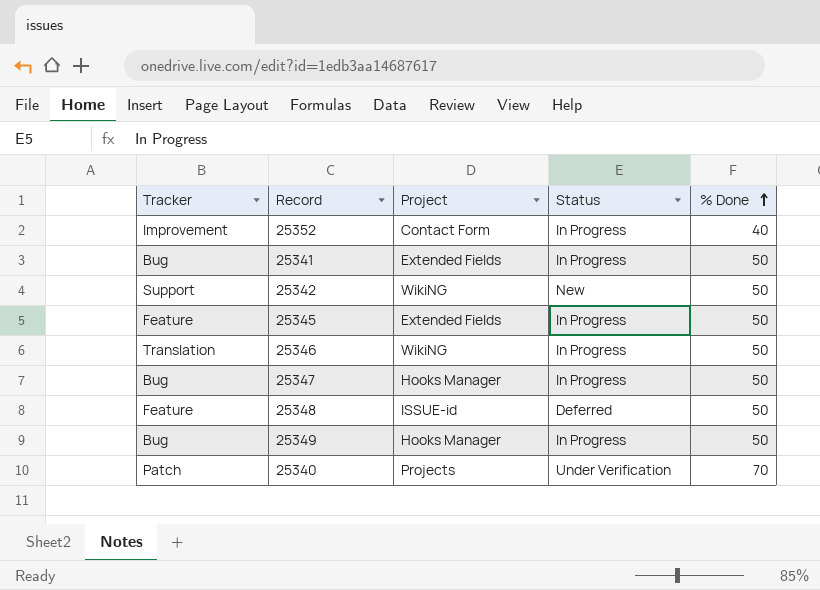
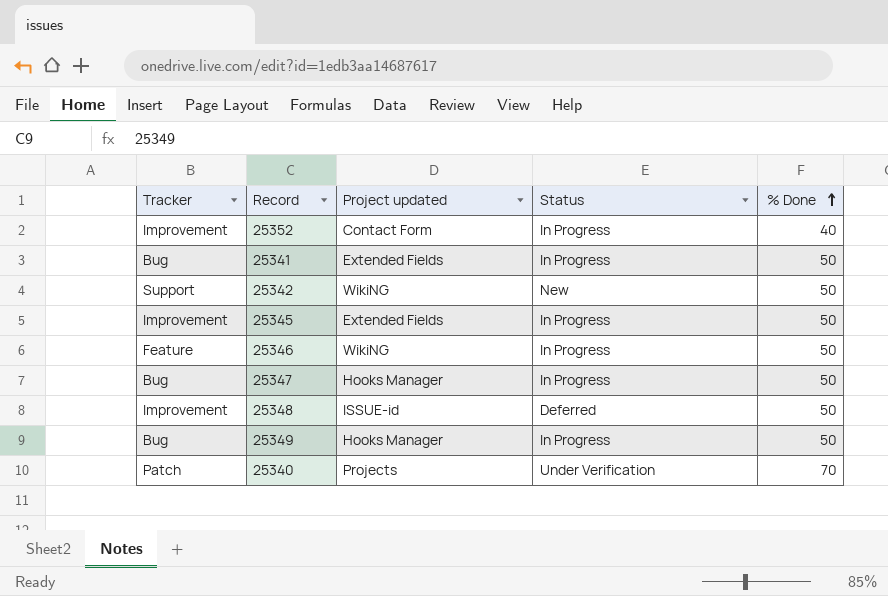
column name: Project -> Project updated
25345 | Tracker: Feature -> Improvement
25346 | Tracker: Translation -> Feature
25348 | Tracker: Feature -> Improvement

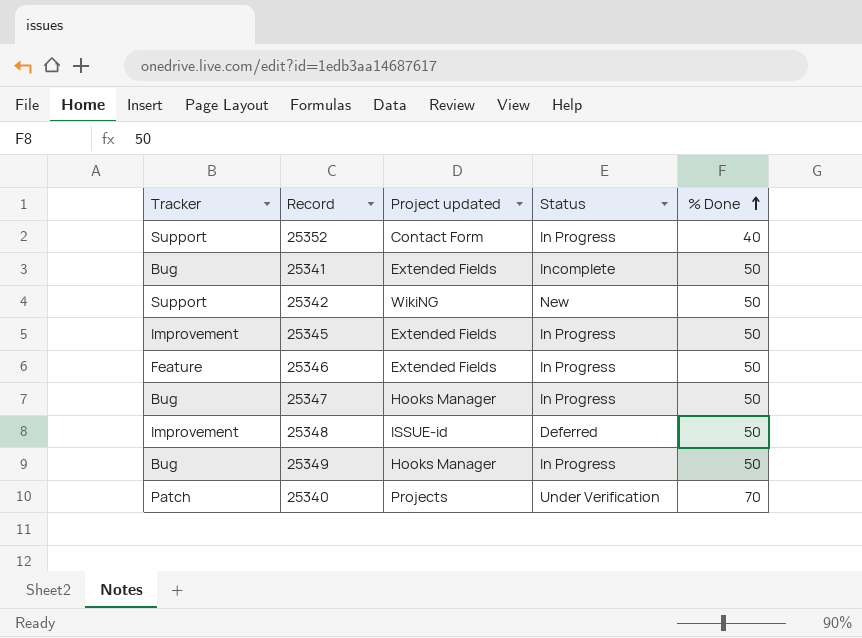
25352 | Tracker: Improvement -> Support
25341 | Status: In Progress -> Incomplete
25346 | Project updated: WikiNG -> Extended Fields

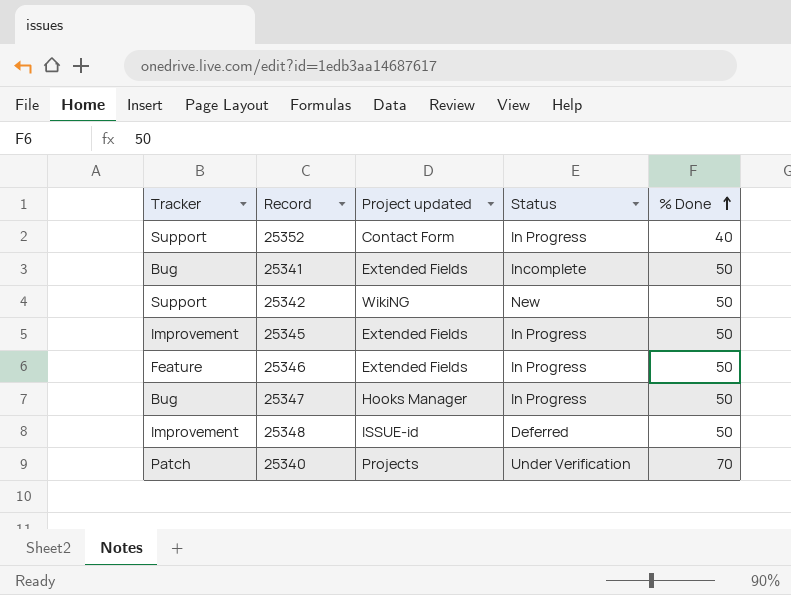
row 25349: Bug | Hooks Manager | In Progress | 50 -> none

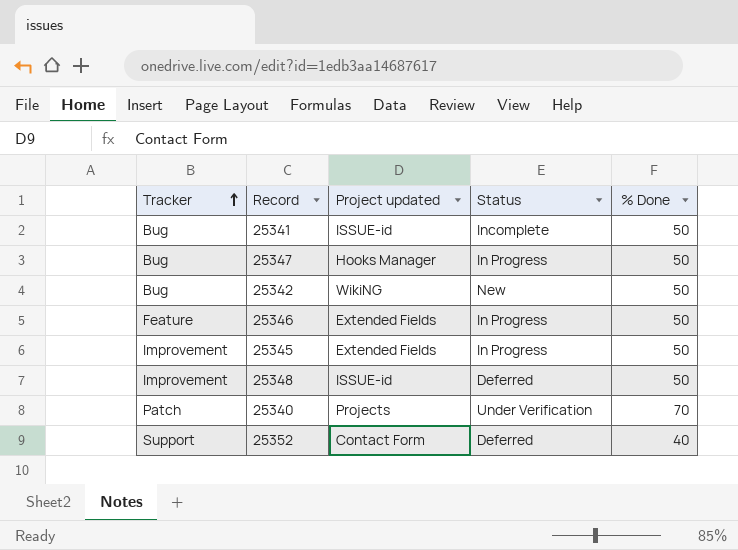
row order: % Done ascending -> Tracker ascending
25341 | Project updated: Extended Fields -> ISSUE-id
25342 | Tracker: Support -> Bug
25352 | Status: In Progress -> Deferred

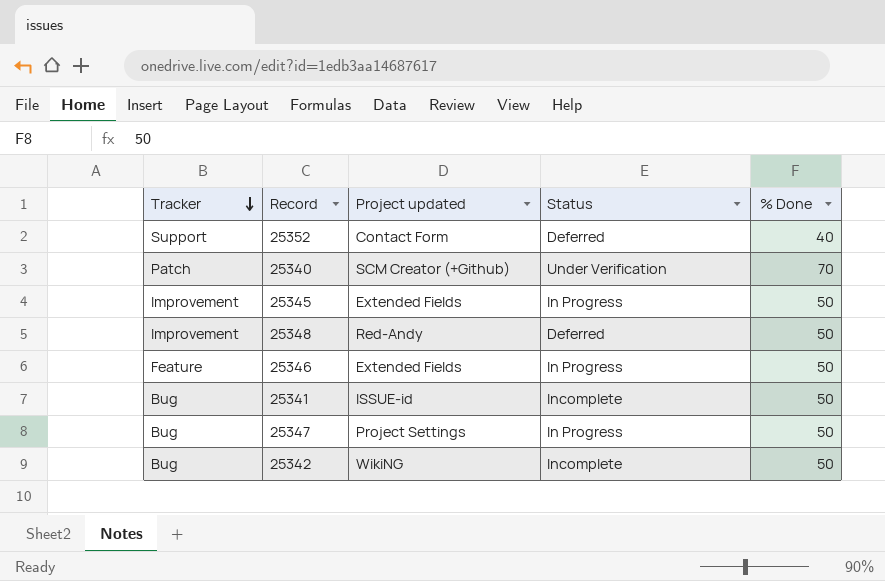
row order: Tracker ascending -> Tracker descending
25340 | Project updated: Projects -> SCM Creator (+Github)
25348 | Project updated: ISSUE-id -> Red-Andy
25347 | Project updated: Hooks Manager -> Project Settings
25342 | Status: New -> Incomplete

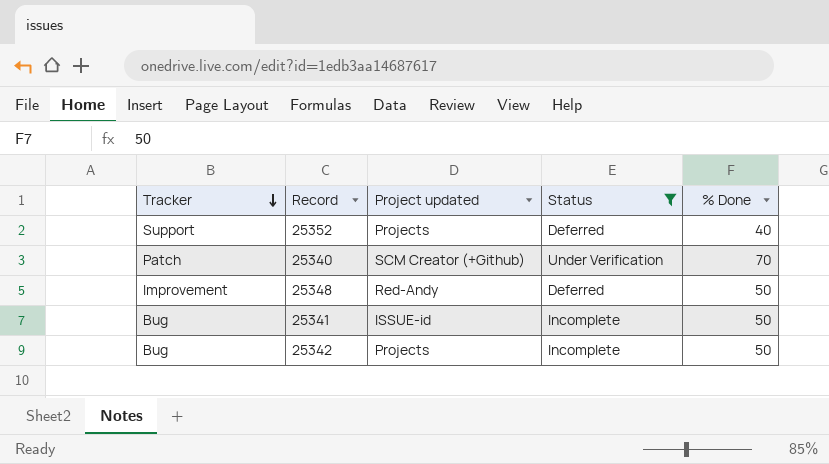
filter: none -> Status != In Progress
25352 | Project updated: Contact Form -> Projects
25342 | Project updated: WikiNG -> Projects

